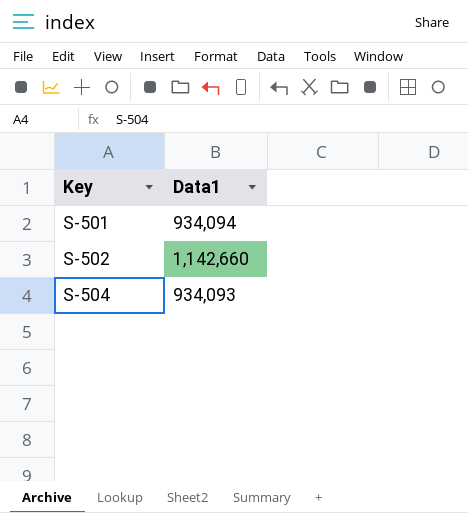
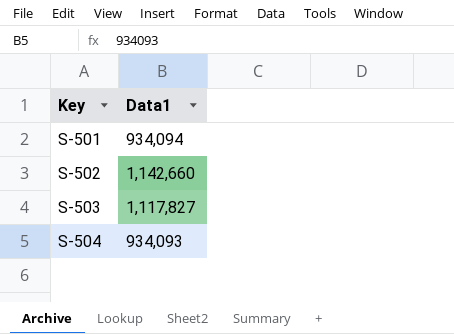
row S-503: none -> 1,117,827

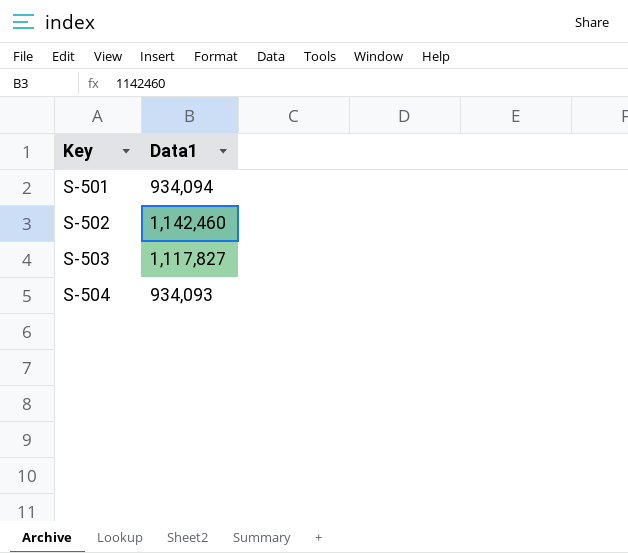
S-502 | Data1: 1,142,660 -> 1,142,460

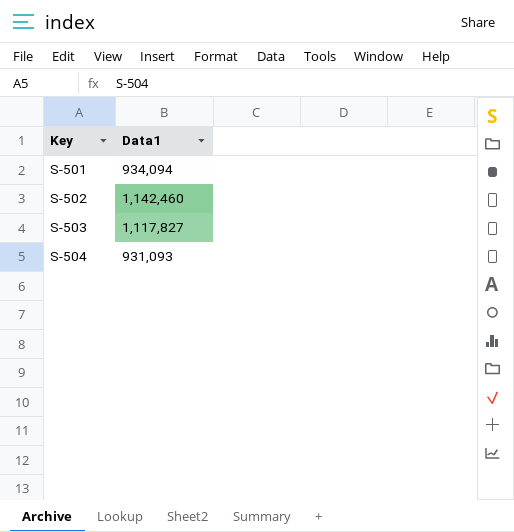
S-504 | Data1: 934,093 -> 931,093

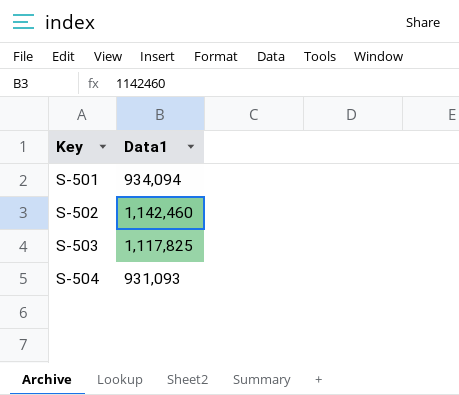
S-503 | Data1: 1,117,827 -> 1,117,825

